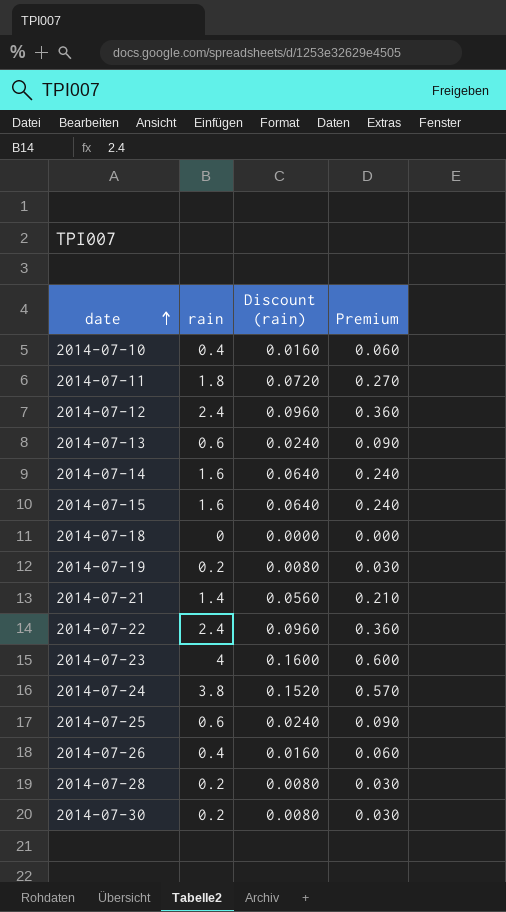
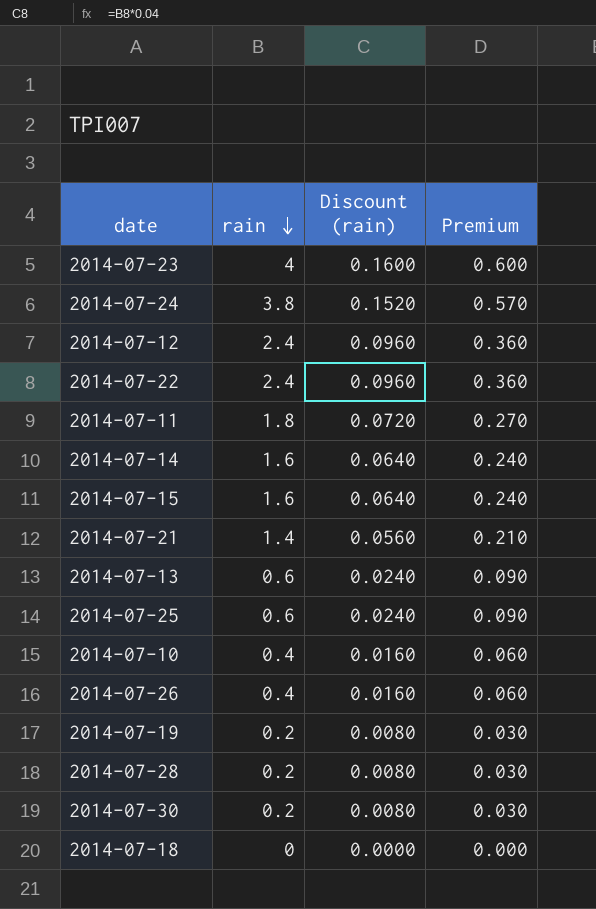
row order: date ascending -> rain descending

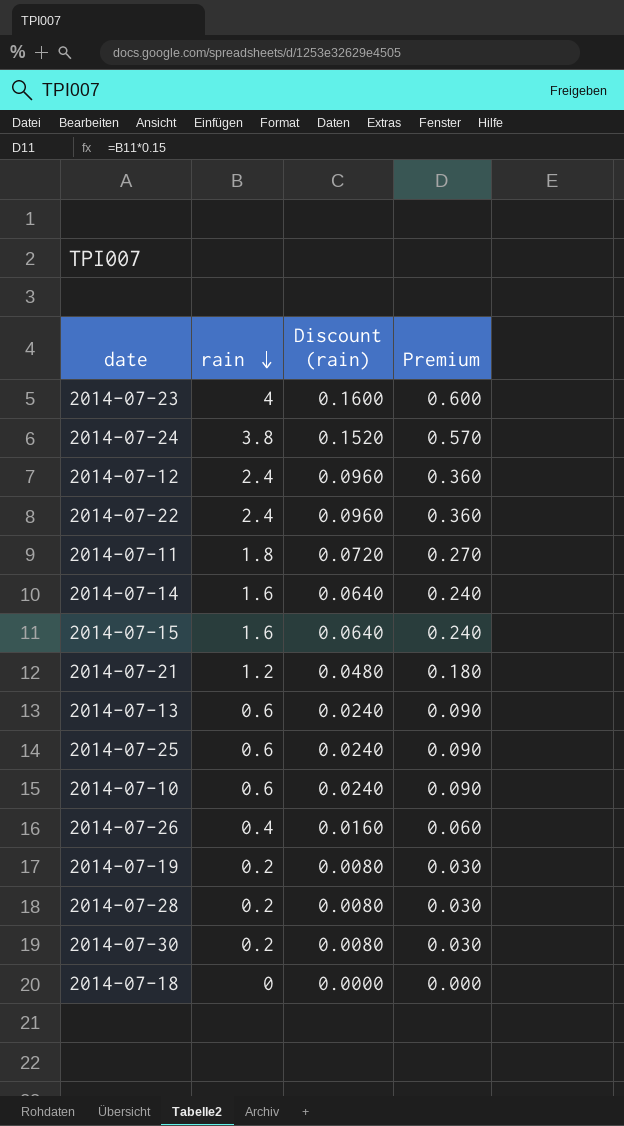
2014-07-21 | rain: 1.4 -> 1.2
2014-07-21 | Discount (rain): 0.0560 -> 0.0480
2014-07-21 | Premium: 0.210 -> 0.180
2014-07-10 | rain: 0.4 -> 0.6
2014-07-10 | Discount (rain): 0.0160 -> 0.0240
2014-07-10 | Premium: 0.060 -> 0.090

